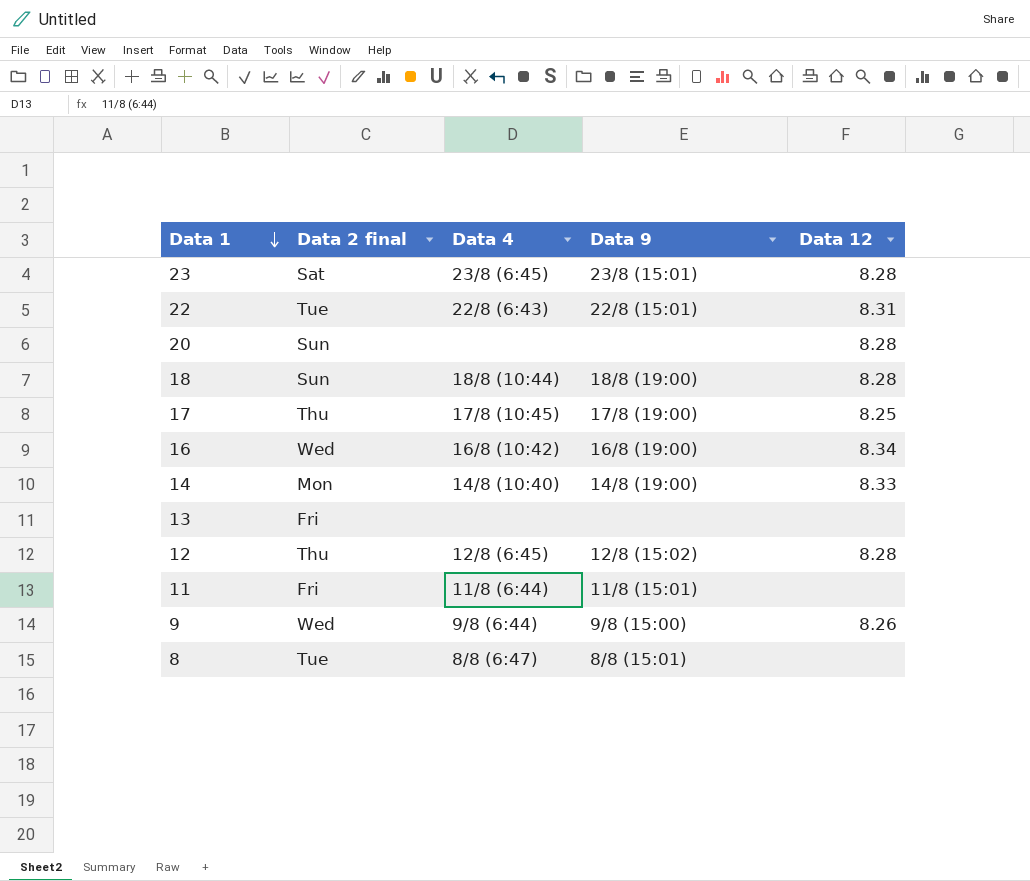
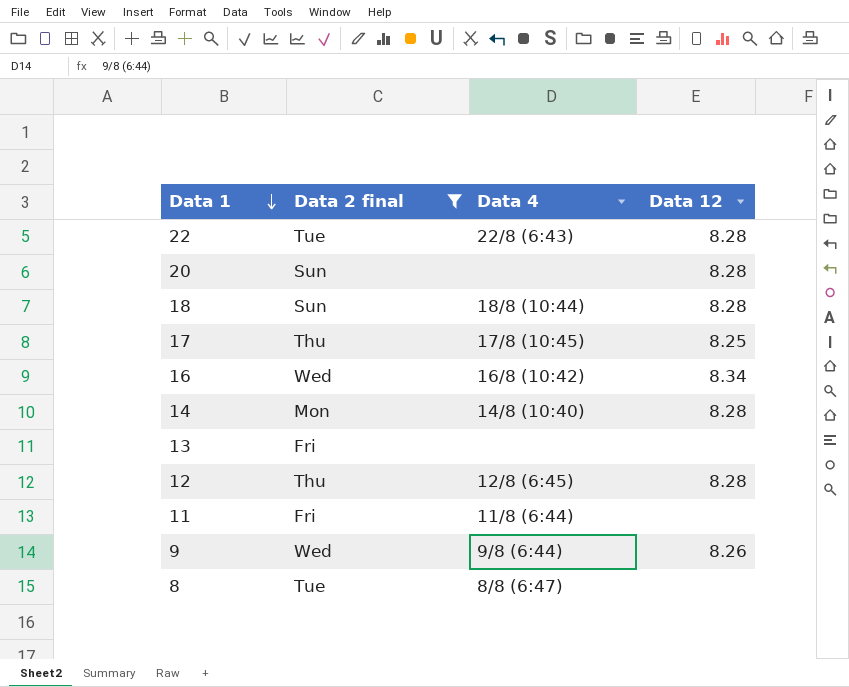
filter: none -> Data 2 final != Sat
column Data 9 | position: 4 -> none
22 | Data 12: 8.31 -> 8.28
14 | Data 12: 8.33 -> 8.28

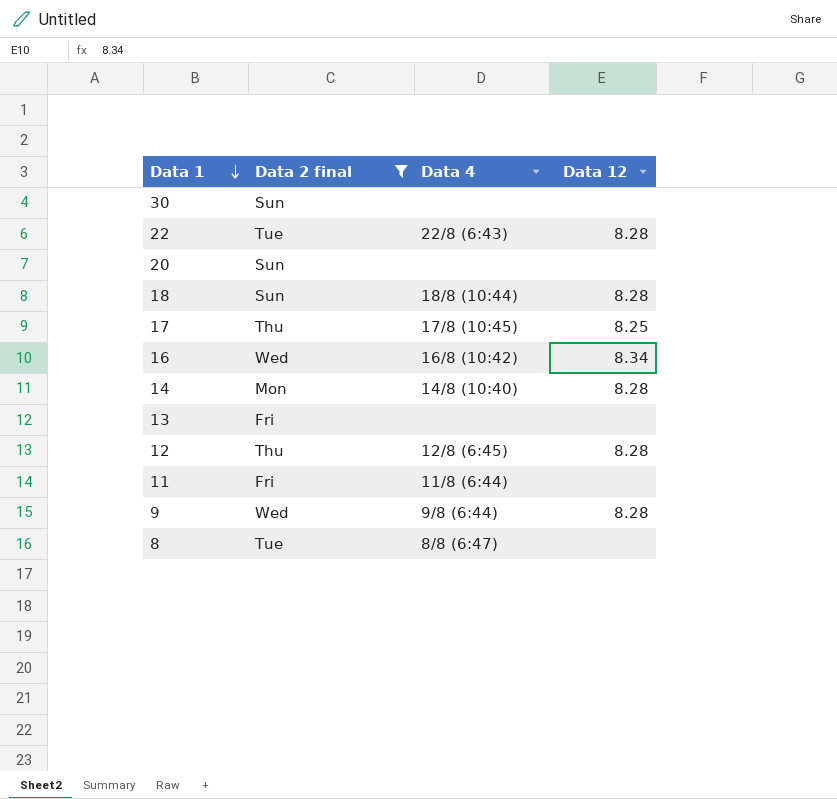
row 30: none -> Sun | none | none
20 | Data 12: 8.28 -> none
9 | Data 12: 8.26 -> 8.28

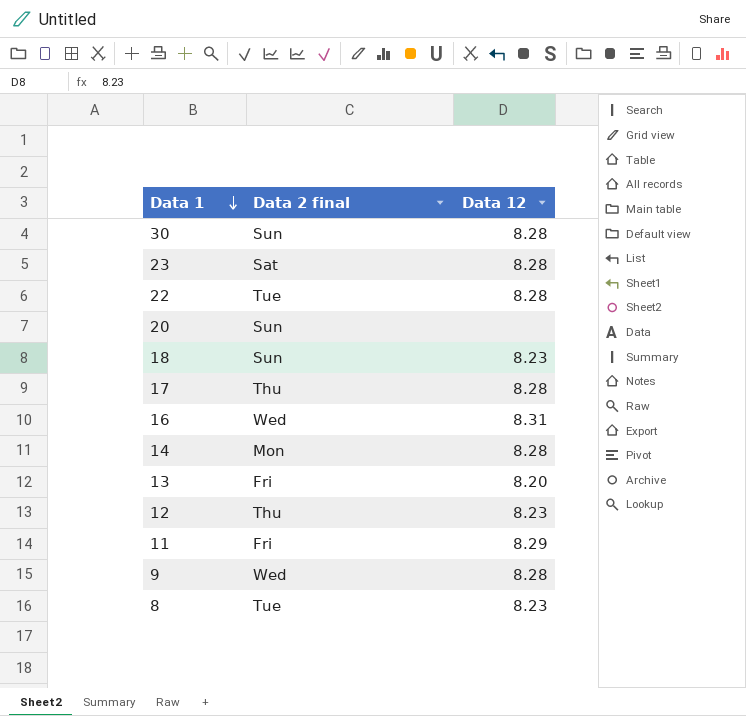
filter: Data 2 final != Sat -> none
column Data 4 | position: 3 -> none
30 | Data 12: none -> 8.28
18 | Data 12: 8.28 -> 8.23
17 | Data 12: 8.25 -> 8.28
16 | Data 12: 8.34 -> 8.31
13 | Data 12: none -> 8.20
12 | Data 12: 8.28 -> 8.23
11 | Data 12: none -> 8.29
8 | Data 12: none -> 8.23

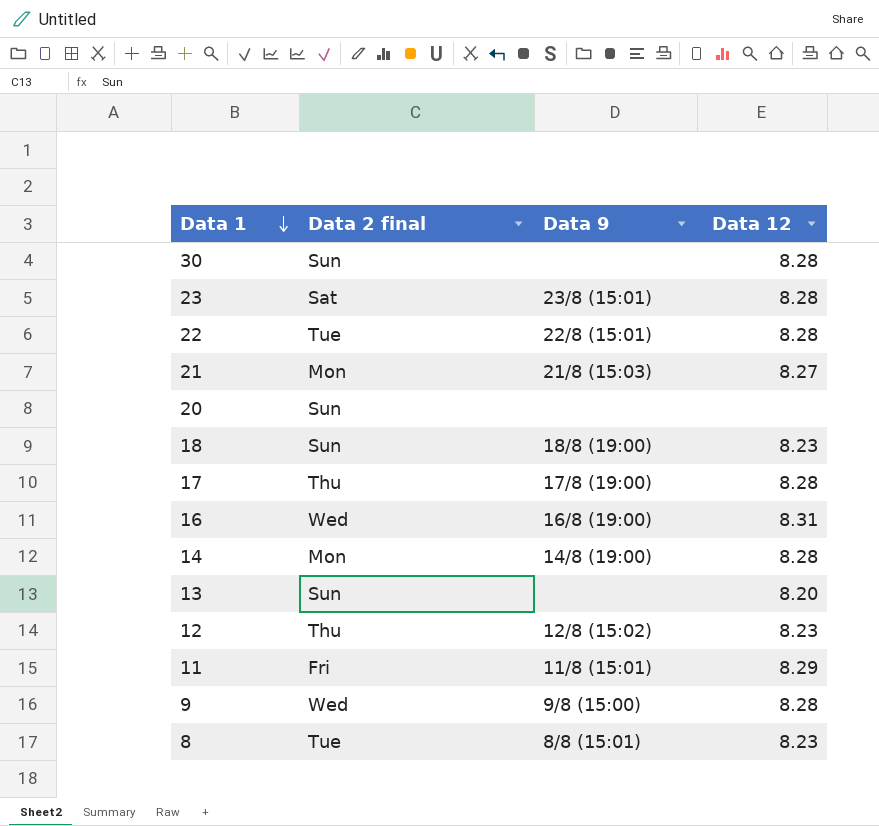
column Data 9 | position: none -> 3
row 21: none -> Mon | 21/8 (15:03) | 8.27
13 | Data 2 final: Fri -> Sun

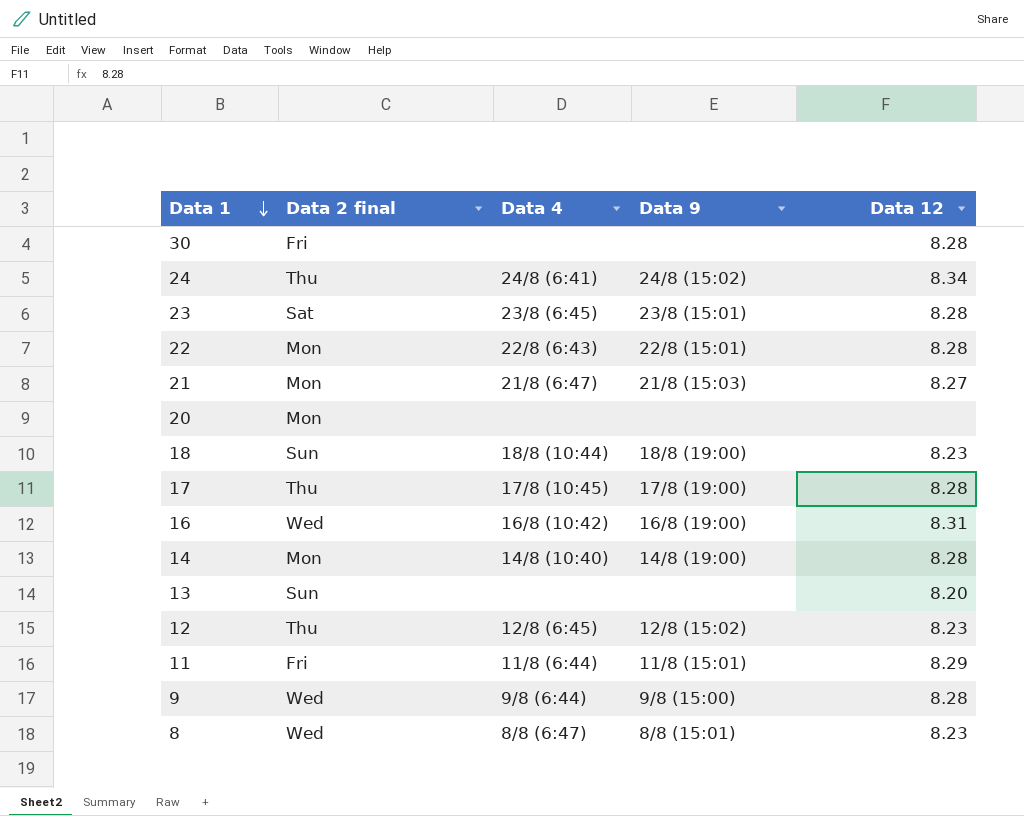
column Data 4 | position: none -> 3
30 | Data 2 final: Sun -> Fri
row 24: none -> Thu | 24/8 (6:41) | 24/8 (15:02) | 8.34
22 | Data 2 final: Tue -> Mon
20 | Data 2 final: Sun -> Mon
8 | Data 2 final: Tue -> Wed

